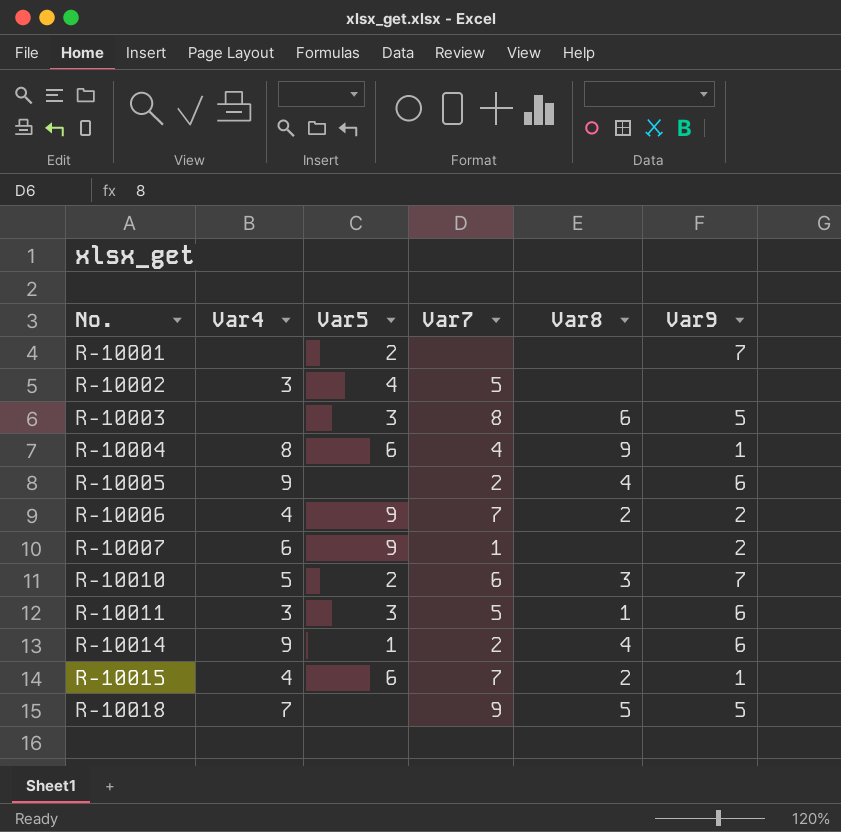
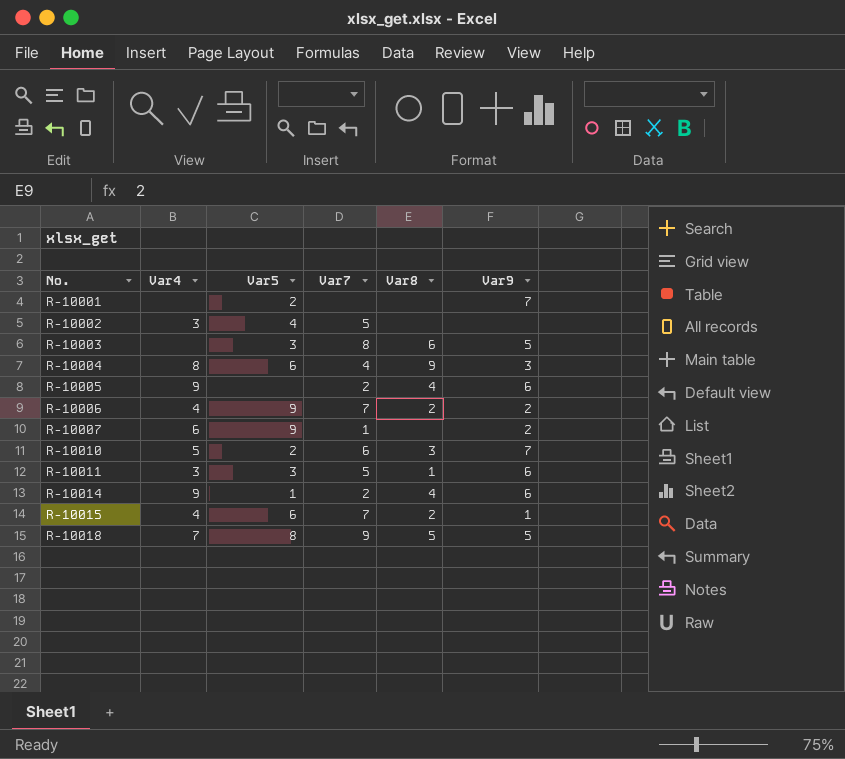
R-10004 | Var9: 1 -> 3
R-10018 | Var5: none -> 8

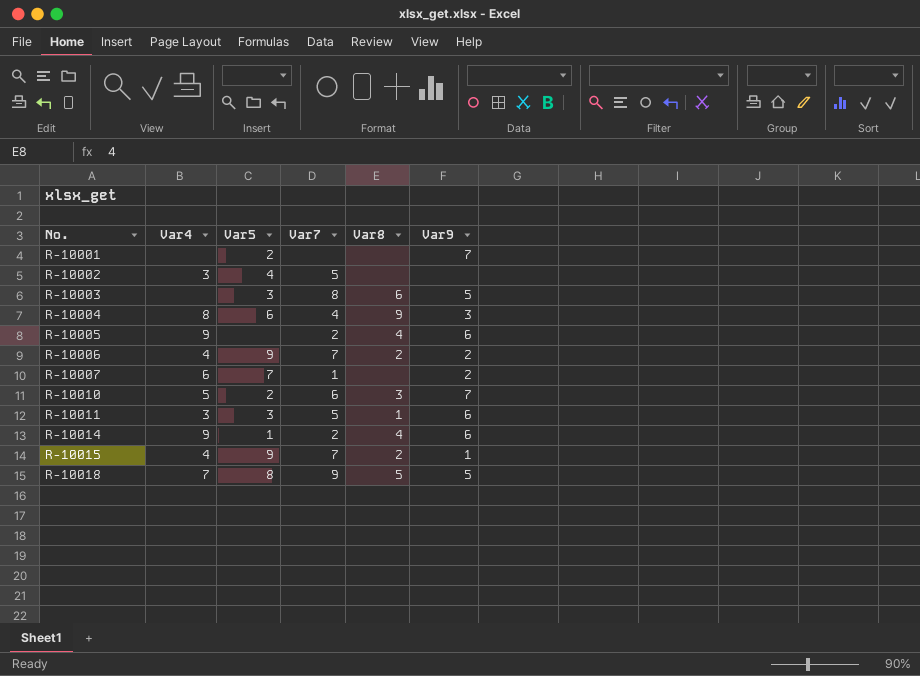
R-10007 | Var5: 9 -> 7
R-10015 | Var5: 6 -> 9

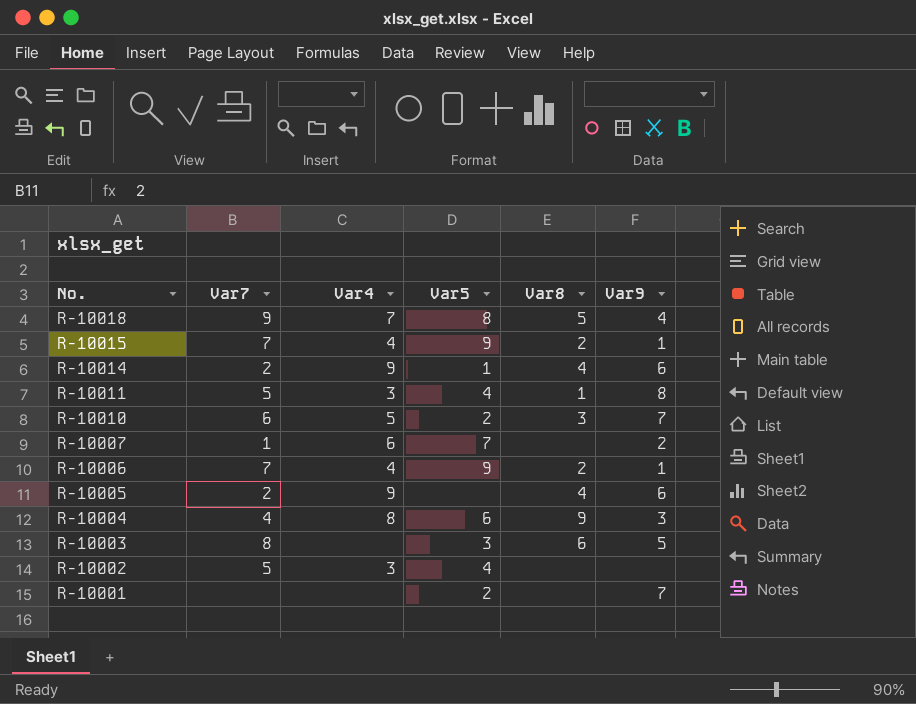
row order: No. ascending -> No. descending
column Var7 | position: 4 -> 2
R-10018 | Var9: 5 -> 4
R-10011 | Var5: 3 -> 4
R-10011 | Var9: 6 -> 8
R-10006 | Var9: 2 -> 1

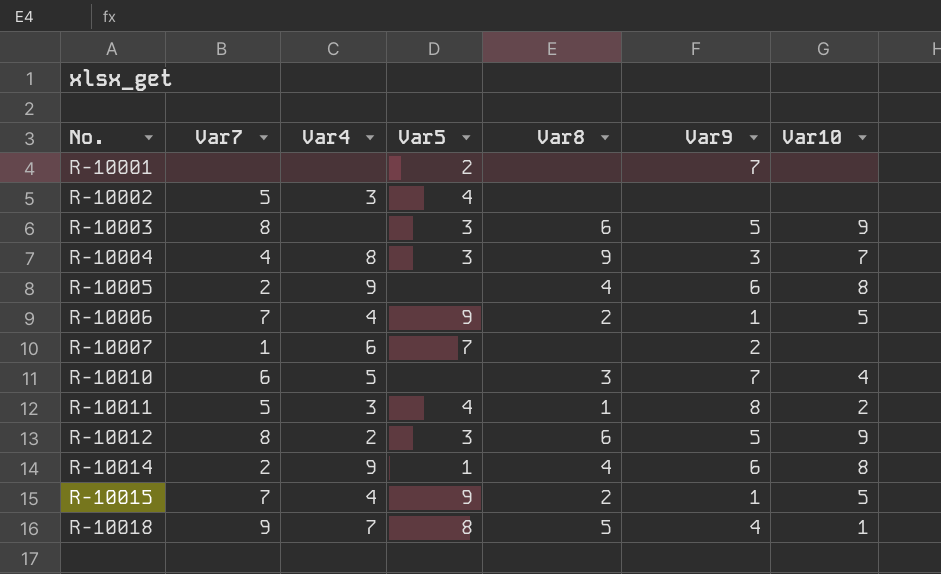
row order: No. descending -> No. ascending
column Var10 | position: none -> 7
R-10004 | Var5: 6 -> 3
R-10010 | Var5: 2 -> none
row R-10012: none -> 8 | 2 | 3 | 6 | 5 | 9

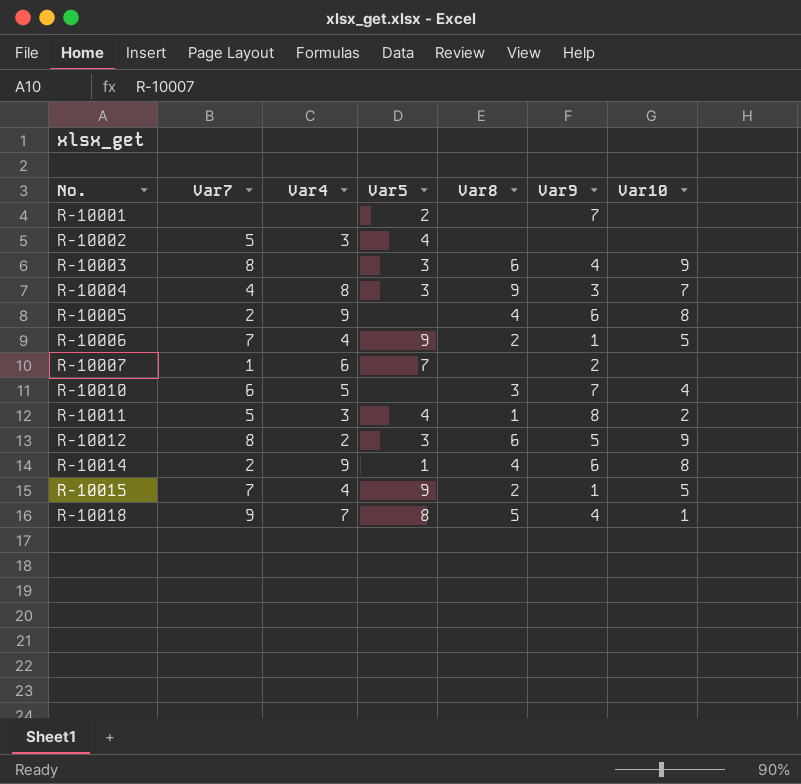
R-10003 | Var9: 5 -> 4

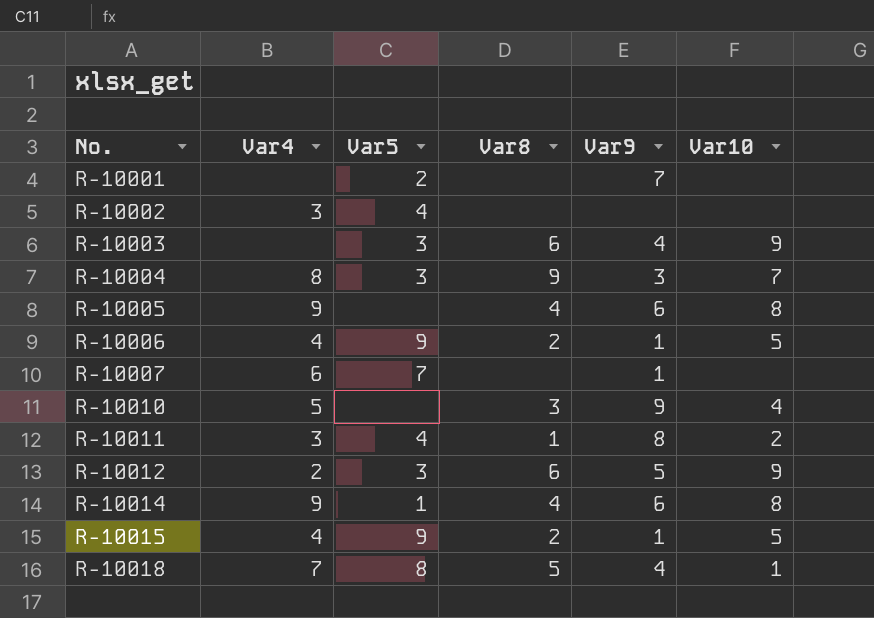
column Var7 | position: 2 -> none
R-10007 | Var9: 2 -> 1
R-10010 | Var9: 7 -> 9

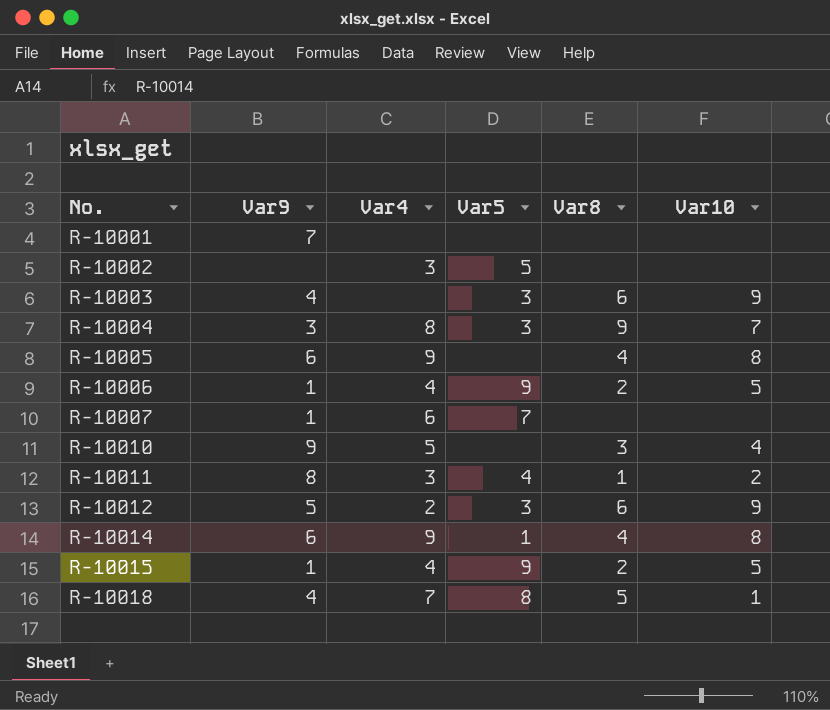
column Var9 | position: 5 -> 2
R-10001 | Var5: 2 -> none
R-10002 | Var5: 4 -> 5

